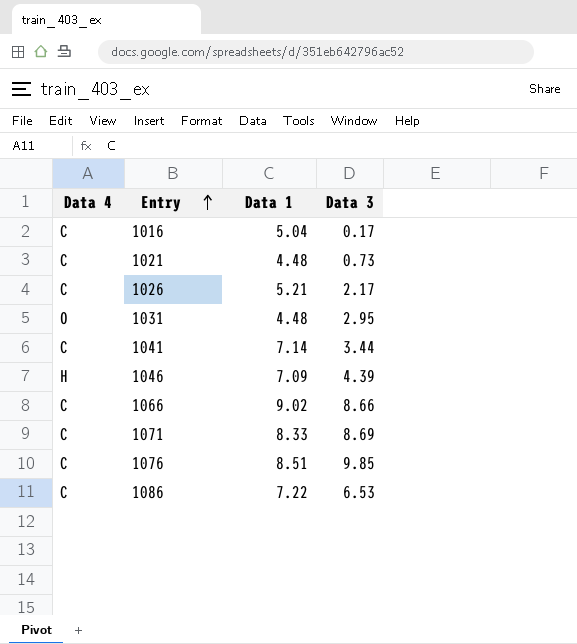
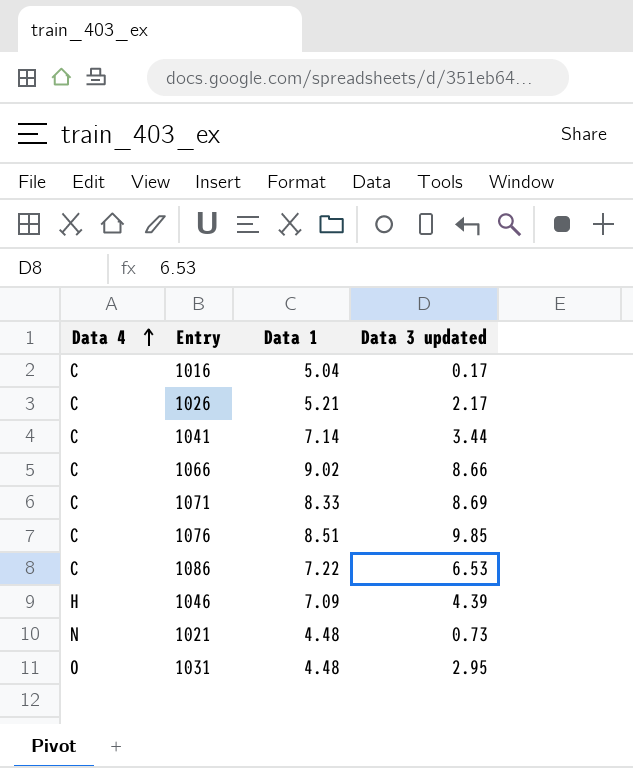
row order: Entry ascending -> Data 4 ascending
column name: Data 3 -> Data 3 updated
1021 | Data 4: C -> N

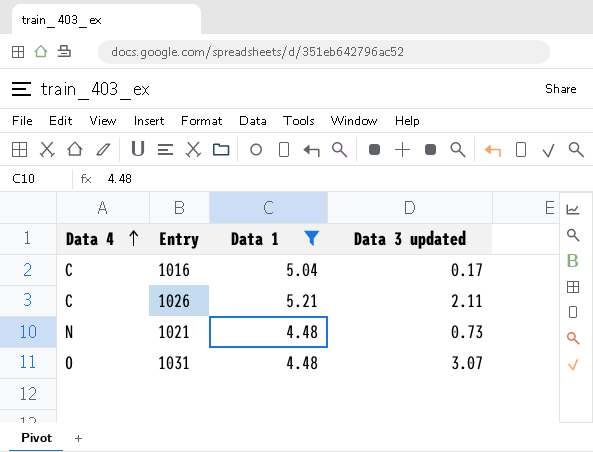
filter: none -> Data 1 <= 5.21
1026 | Data 3 updated: 2.17 -> 2.11
1031 | Data 3 updated: 2.95 -> 3.07

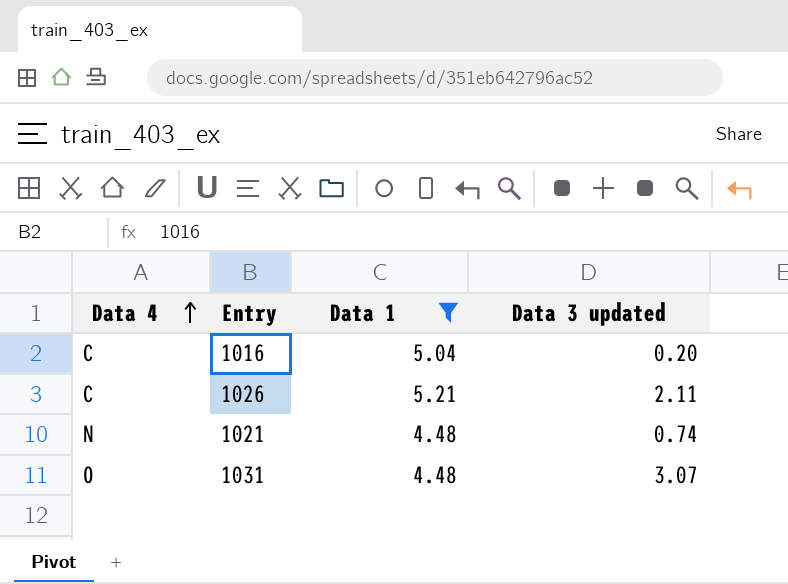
1016 | Data 3 updated: 0.17 -> 0.20
1021 | Data 3 updated: 0.73 -> 0.74

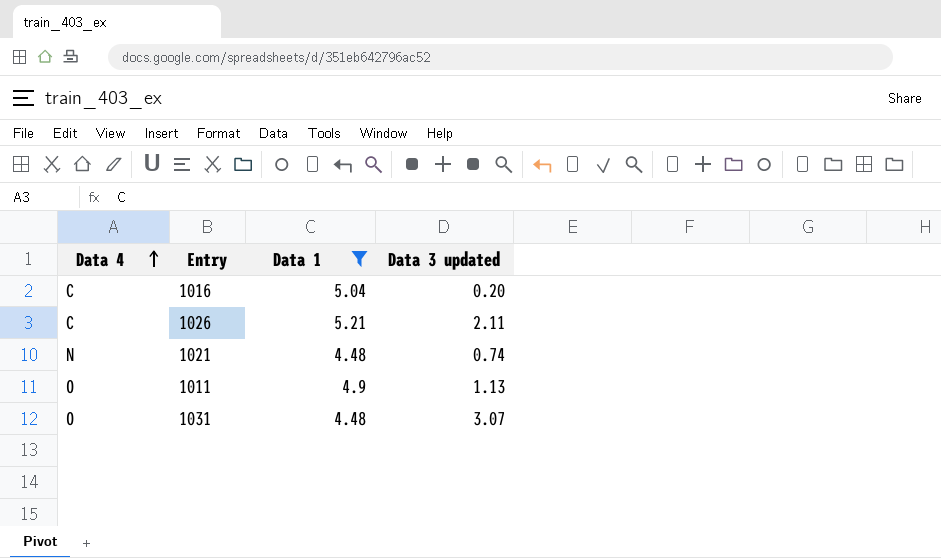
row 1011: none -> O | 4.9 | 1.13

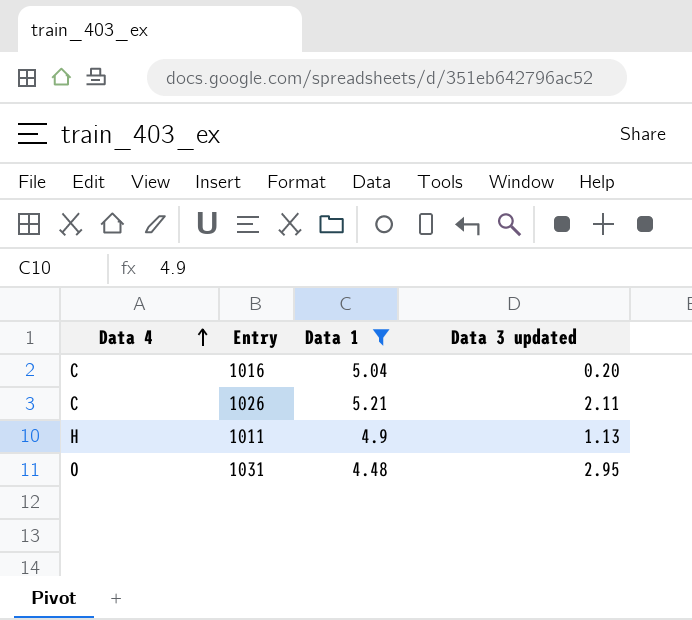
row 1021: N | 4.48 | 0.74 -> none
1011 | Data 4: O -> H
1031 | Data 3 updated: 3.07 -> 2.95

